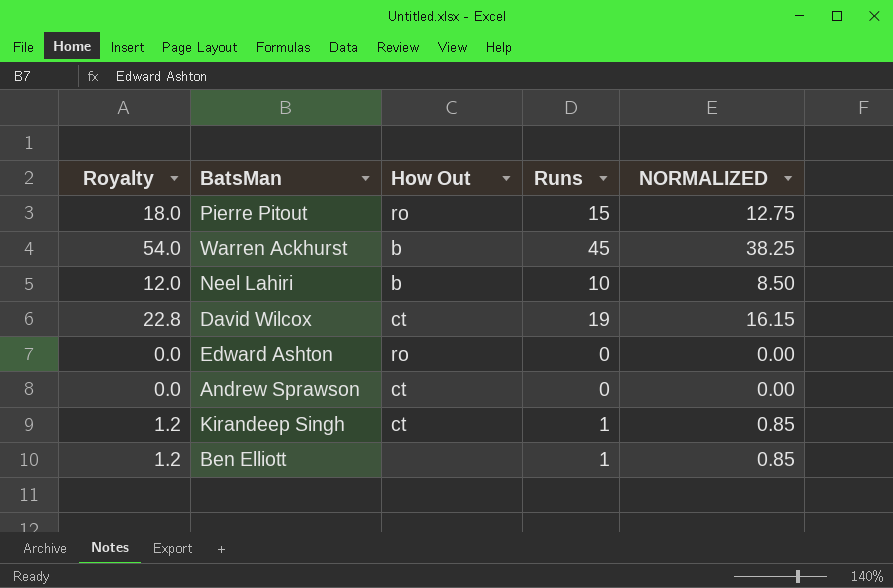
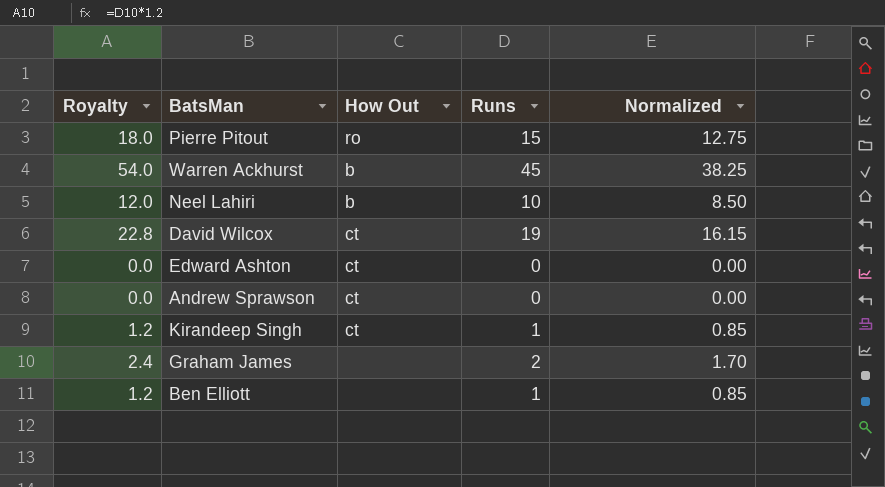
column name: NORMALIZED -> Normalized
Edward Ashton | How Out: ro -> ct
row Graham James: none -> 2.4 | none | 2 | 1.70

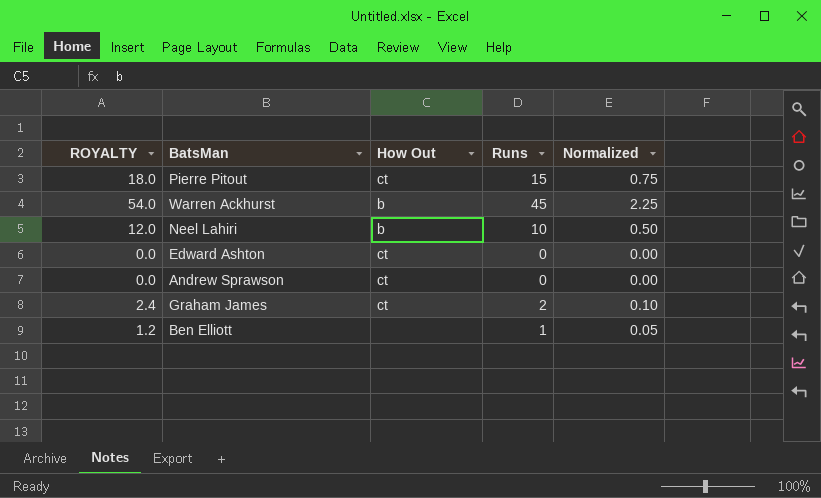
column name: Royalty -> ROYALTY
column Normalized | formula: [Runs] * 0.85 -> [Runs] * 0.05
row David Wilcox: 22.8 | ct | 19 | 16.15 -> none
row Kirandeep Singh: 1.2 | ct | 1 | 0.85 -> none
Pierre Pitout | How Out: ro -> ct
Graham James | How Out: none -> ct

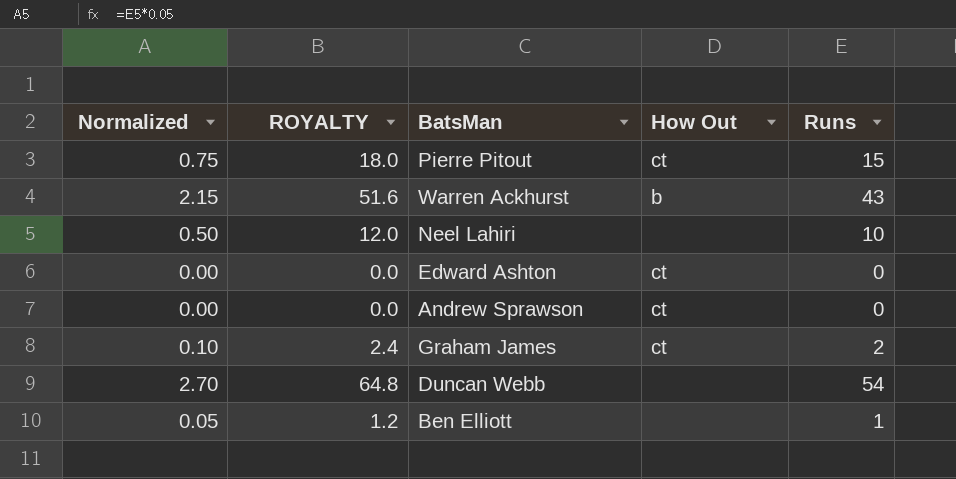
column Normalized | position: 5 -> 1
Warren Ackhurst | Normalized: 2.25 -> 2.15
Warren Ackhurst | ROYALTY: 54.0 -> 51.6
Warren Ackhurst | Runs: 45 -> 43
Neel Lahiri | How Out: b -> none
row Duncan Webb: none -> 2.70 | 64.8 | none | 54

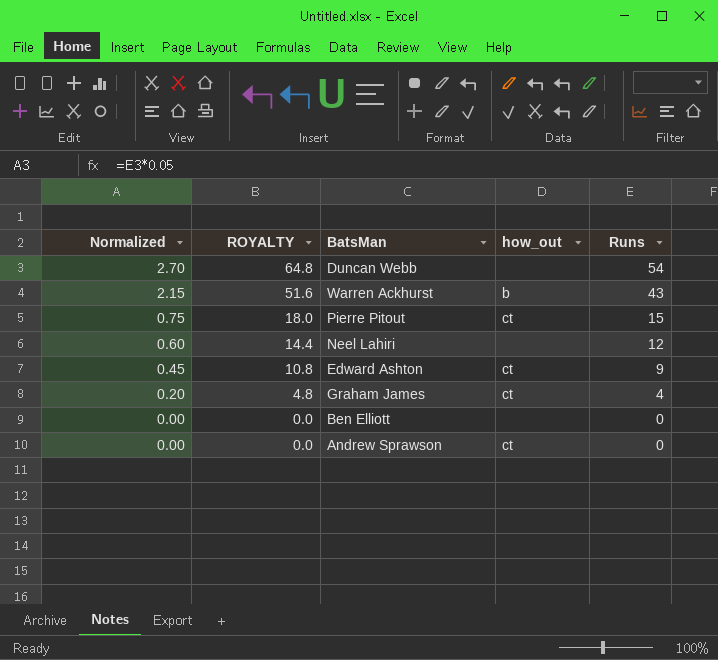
row order: none -> Normalized descending
column name: How Out -> how_out
Neel Lahiri | Normalized: 0.50 -> 0.60
Neel Lahiri | ROYALTY: 12.0 -> 14.4
Neel Lahiri | Runs: 10 -> 12
Edward Ashton | Normalized: 0.00 -> 0.45
Edward Ashton | ROYALTY: 0.0 -> 10.8
Edward Ashton | Runs: 0 -> 9
Graham James | Normalized: 0.10 -> 0.20
Graham James | ROYALTY: 2.4 -> 4.8
Graham James | Runs: 2 -> 4
Ben Elliott | Normalized: 0.05 -> 0.00
Ben Elliott | ROYALTY: 1.2 -> 0.0
Ben Elliott | Runs: 1 -> 0

